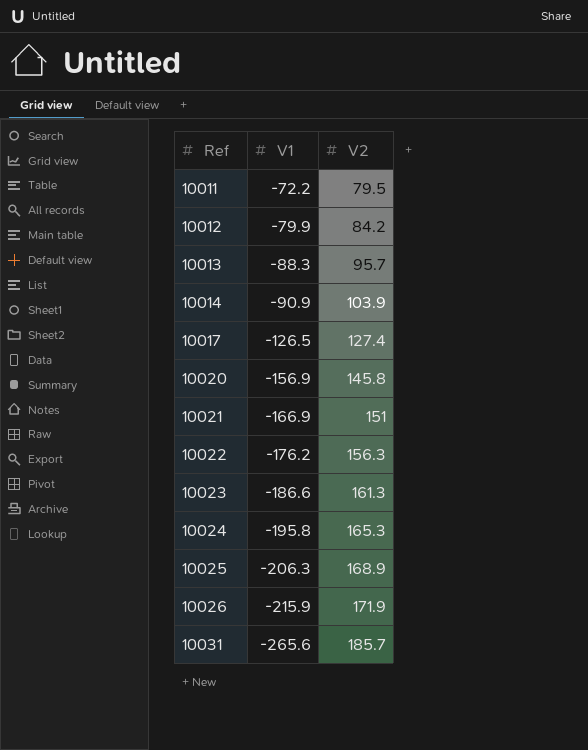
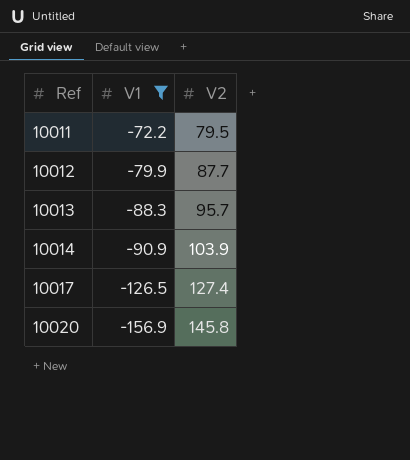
filter: none -> V1 >= -156.9
10012 | V2: 84.2 -> 87.7

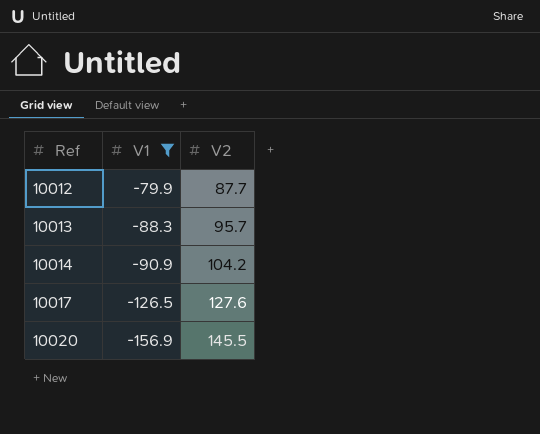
row 10011: -72.2 | 79.5 -> none
10014 | V2: 103.9 -> 104.2
10017 | V2: 127.4 -> 127.6
10020 | V2: 145.8 -> 145.5

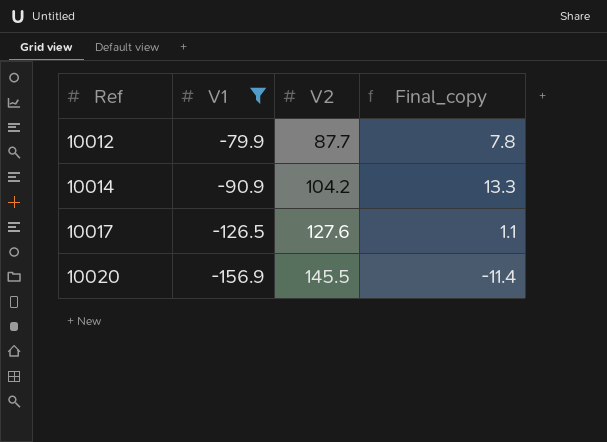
column Final_copy | formula: none -> [V1] + [V2]
row 10013: -88.3 | 95.7 -> none

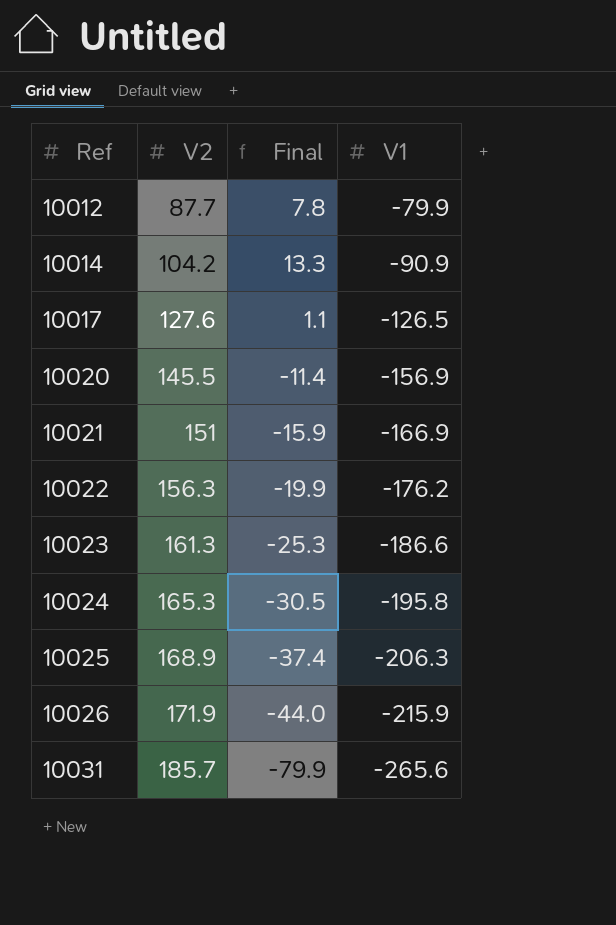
filter: V1 >= -156.9 -> none
column name: Final_copy -> Final
column V1 | position: 2 -> 4

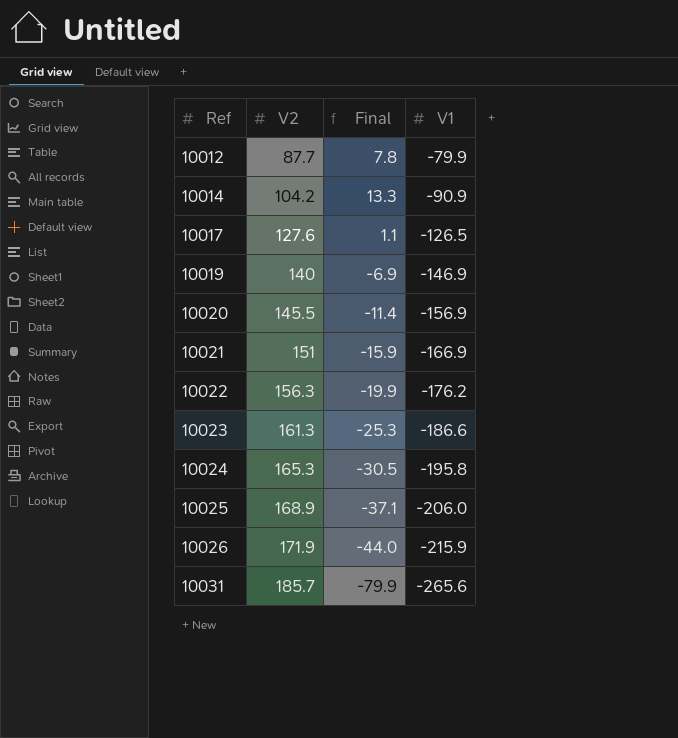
row 10019: none -> 140 | -6.9 | -146.9
10025 | Final: -37.4 -> -37.1
10025 | V1: -206.3 -> -206.0

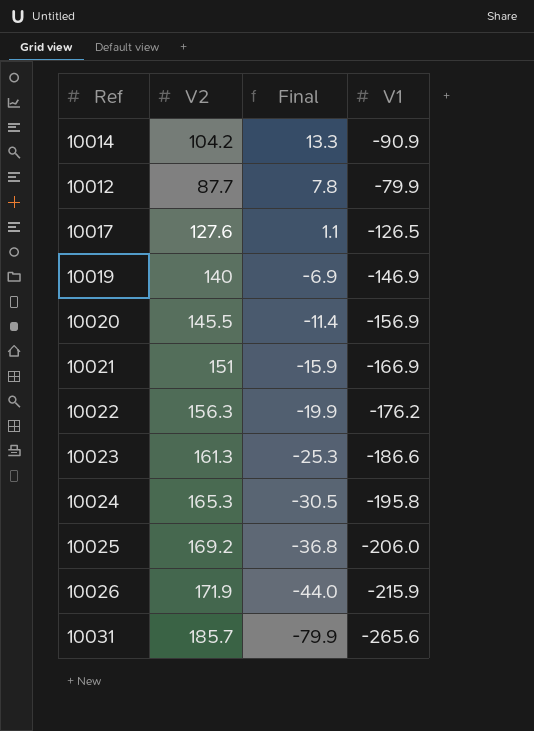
row order: Ref ascending -> Final descending
10025 | V2: 168.9 -> 169.2
10025 | Final: -37.1 -> -36.8

